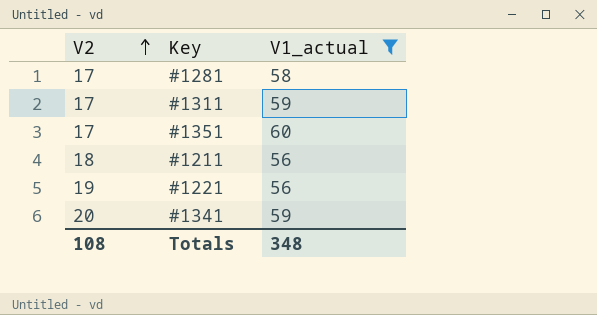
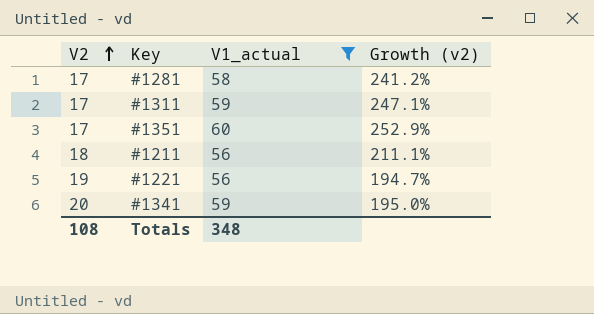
column Growth (v2) | formula: none -> ([V1_actual] - [V2]) / [V2]

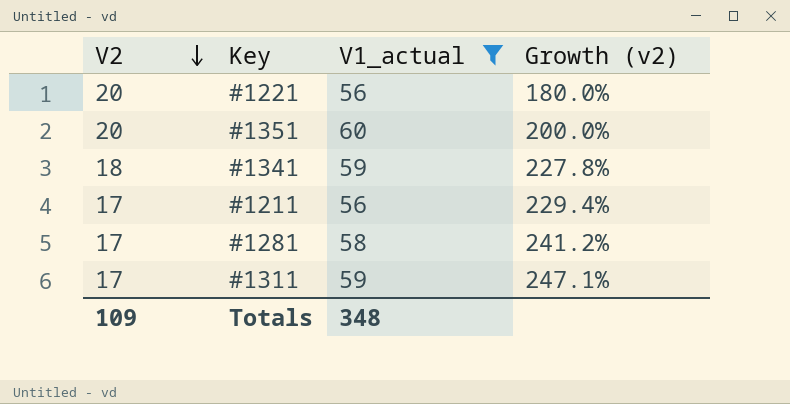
row order: V2 ascending -> V2 descending
#1221 | V2: 19 -> 20
#1221 | Growth (v2): 194.7% -> 180.0%
#1351 | V2: 17 -> 20
#1351 | Growth (v2): 252.9% -> 200.0%
#1341 | V2: 20 -> 18
#1341 | Growth (v2): 195.0% -> 227.8%
#1211 | V2: 18 -> 17
#1211 | Growth (v2): 211.1% -> 229.4%
Totals | V2: 108 -> 109

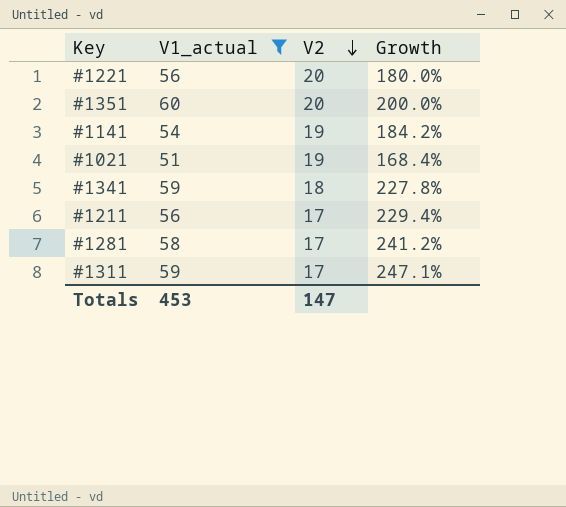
column V2 | position: 1 -> 3
column name: Growth (v2) -> Growth
row #1141: none -> 54 | 19 | 184.2%
row #1021: none -> 51 | 19 | 168.4%
Totals | V1_actual: 348 -> 453
Totals | V2: 109 -> 147

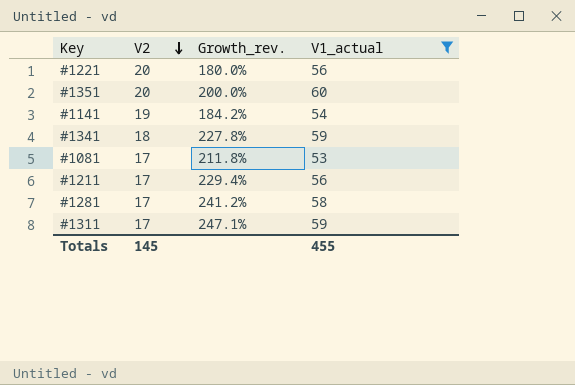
column name: Growth -> Growth_rev.
column V1_actual | position: 2 -> 4
row #1021: 51 | 19 | 168.4% -> none
row #1081: none -> 17 | 211.8% | 53
Totals | V2: 147 -> 145
Totals | V1_actual: 453 -> 455

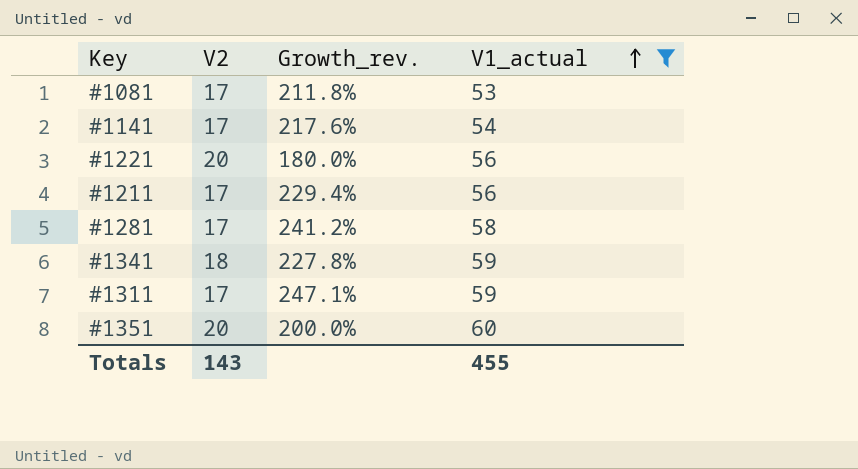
row order: V2 descending -> V1_actual ascending
#1141 | V2: 19 -> 17
#1141 | Growth_rev.: 184.2% -> 217.6%
Totals | V2: 145 -> 143

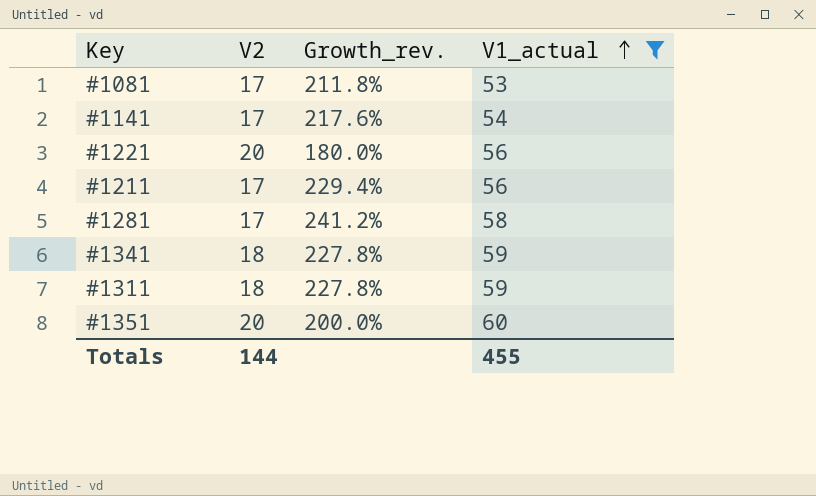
#1311 | V2: 17 -> 18
#1311 | Growth_rev.: 247.1% -> 227.8%
Totals | V2: 143 -> 144

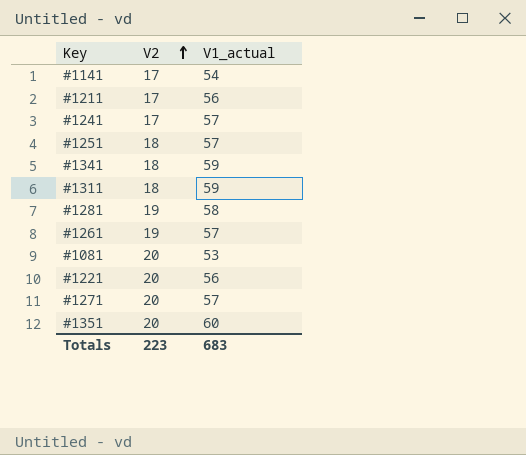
filter: V1_actual != 57 -> none
row order: V1_actual ascending -> V2 ascending
column Growth_rev. | formula: ([V1_actual] - [V2]) / [V2] -> none
#1281 | V2: 17 -> 19
#1081 | V2: 17 -> 20
Totals | V2: 144 -> 223
Totals | V1_actual: 455 -> 683

